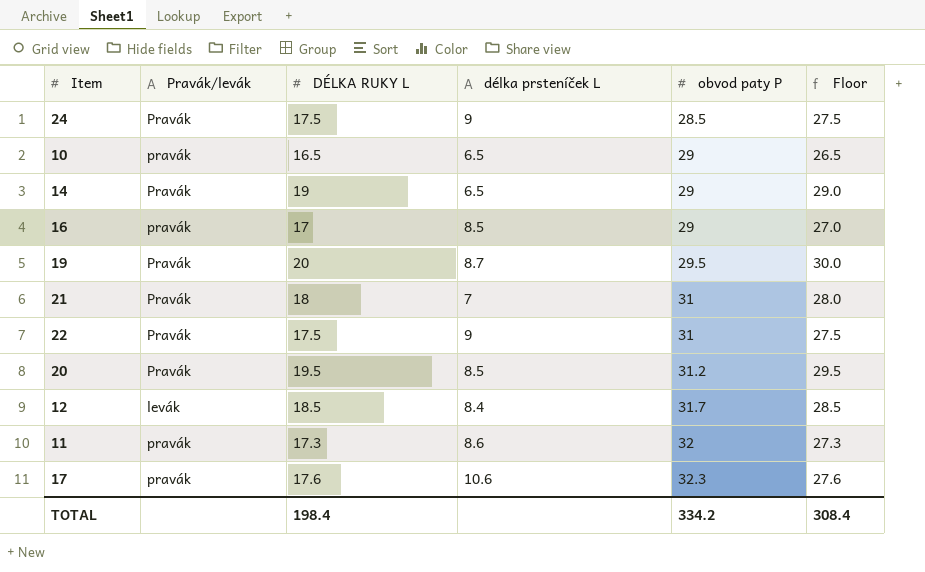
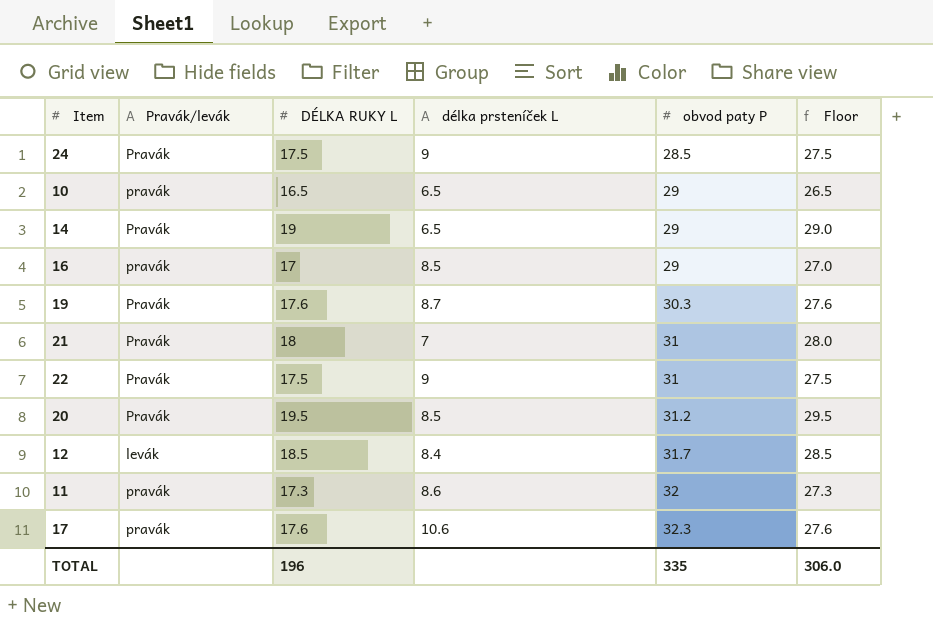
19 | DÉLKA RUKY L: 20 -> 17.6
19 | obvod paty P: 29.5 -> 30.3
19 | Floor: 30.0 -> 27.6
TOTAL | DÉLKA RUKY L: 198.4 -> 196
TOTAL | obvod paty P: 334.2 -> 335
TOTAL | Floor: 308.4 -> 306.0

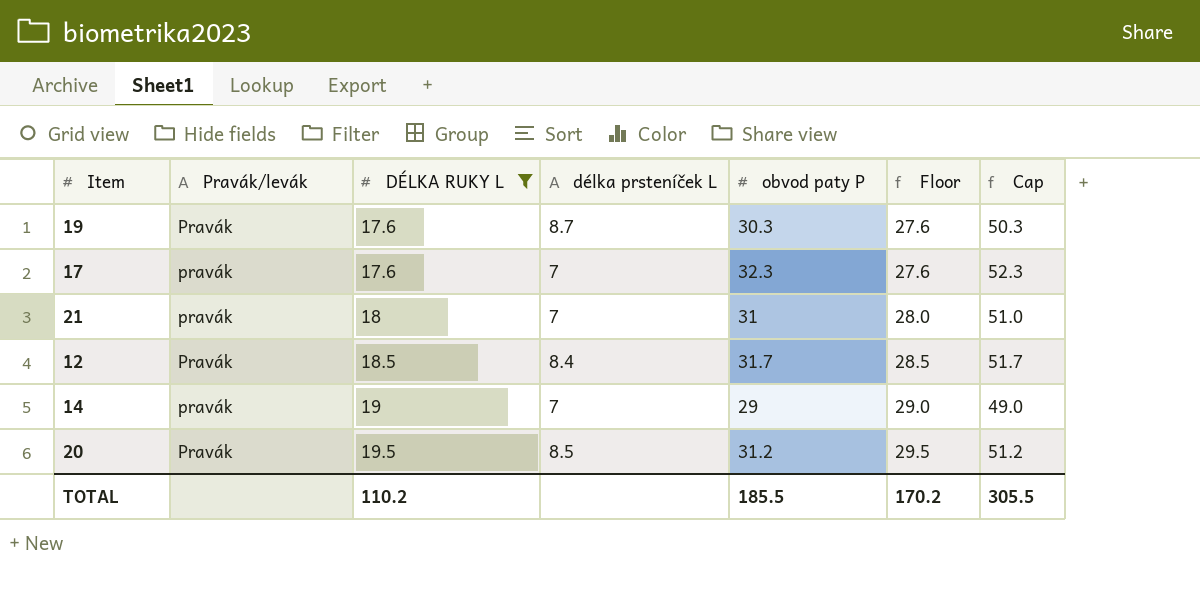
filter: none -> DÉLKA RUKY L >= 17.6
row order: obvod paty P ascending -> DÉLKA RUKY L ascending
column Cap | formula: none -> [obvod paty P] + 20
17 | délka prsteníček L: 10.6 -> 7
21 | Pravák/levák: Pravák -> pravák
12 | Pravák/levák: levák -> Pravák
14 | Pravák/levák: Pravák -> pravák
14 | délka prsteníček L: 6.5 -> 7
TOTAL | DÉLKA RUKY L: 196 -> 110.2
TOTAL | obvod paty P: 335 -> 185.5
TOTAL | Floor: 306.0 -> 170.2

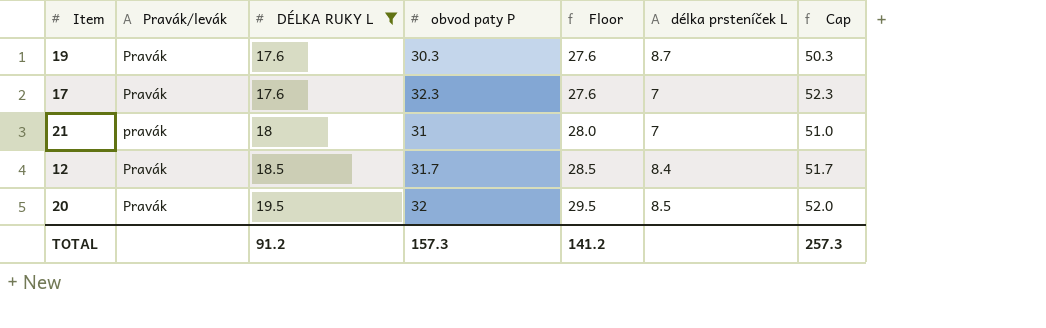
column délka prsteníček L | position: 4 -> 6
row 14: pravák | 19 | 7 | 29 | 29.0 | 49.0 -> none
17 | Pravák/levák: pravák -> Pravák
20 | obvod paty P: 31.2 -> 32
20 | Cap: 51.2 -> 52.0
TOTAL | DÉLKA RUKY L: 110.2 -> 91.2
TOTAL | obvod paty P: 185.5 -> 157.3
TOTAL | Floor: 170.2 -> 141.2
TOTAL | Cap: 305.5 -> 257.3

